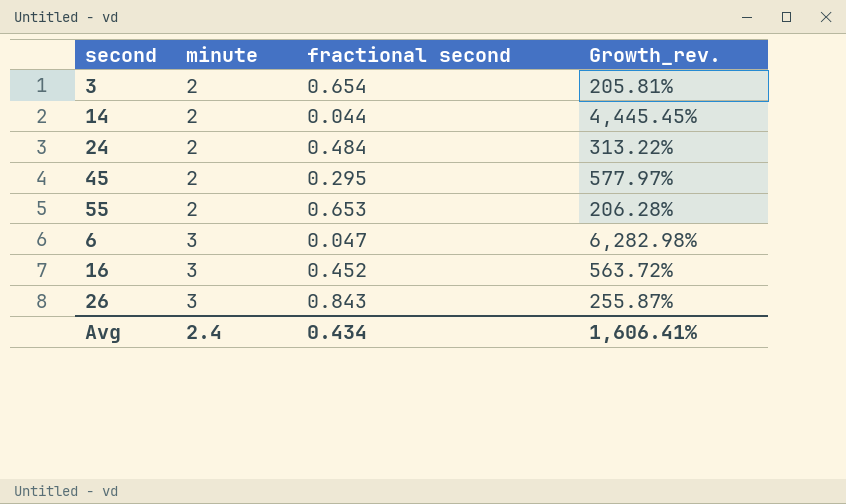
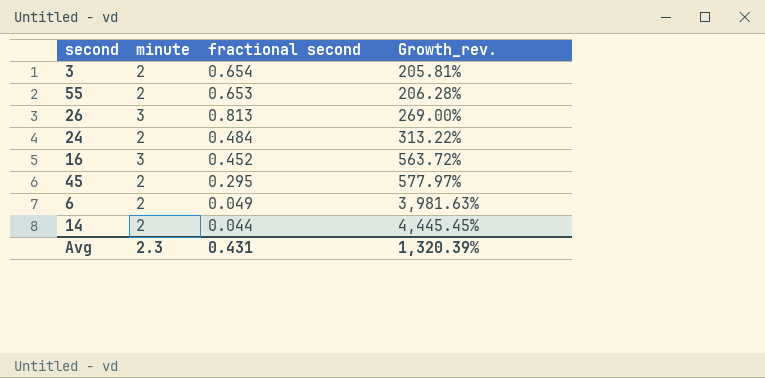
row order: minute ascending -> Growth_rev. ascending
26 | fractional second: 0.843 -> 0.813
26 | Growth_rev.: 255.87% -> 269.00%
6 | minute: 3 -> 2
6 | fractional second: 0.047 -> 0.049
6 | Growth_rev.: 6,282.98% -> 3,981.63%
Avg | minute: 2.4 -> 2.3
Avg | fractional second: 0.434 -> 0.431
Avg | Growth_rev.: 1,606.41% -> 1,320.39%

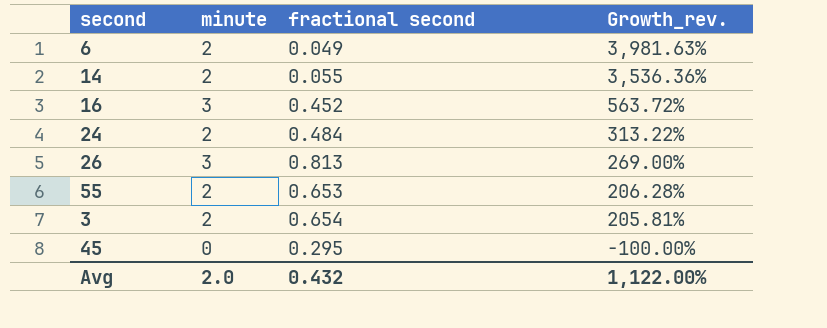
row order: Growth_rev. ascending -> Growth_rev. descending
14 | fractional second: 0.044 -> 0.055
14 | Growth_rev.: 4,445.45% -> 3,536.36%
45 | minute: 2 -> 0
45 | Growth_rev.: 577.97% -> -100.00%
Avg | minute: 2.3 -> 2.0
Avg | fractional second: 0.431 -> 0.432
Avg | Growth_rev.: 1,320.39% -> 1,122.00%

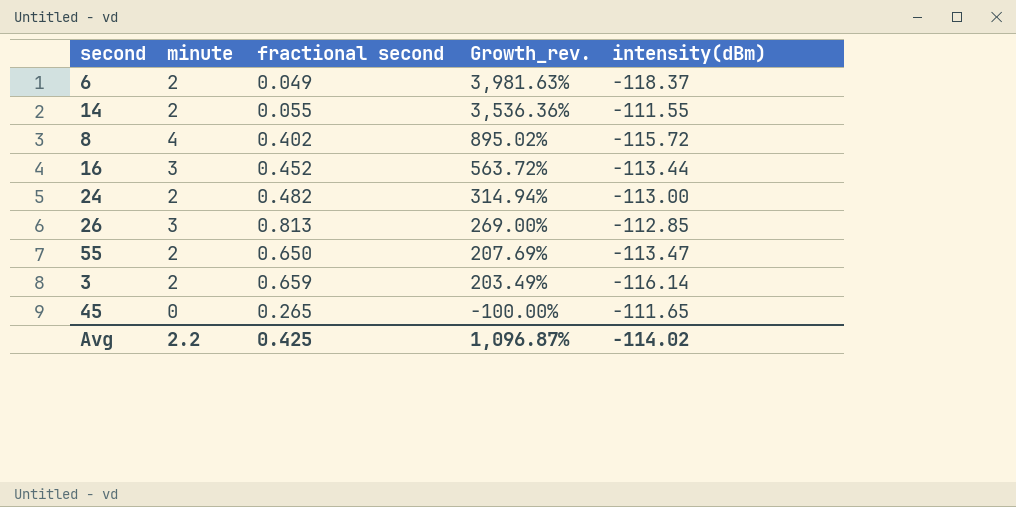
column intensity(dBm) | position: none -> 5
row 8: none -> 4 | 0.402 | 895.02% | -115.72
24 | fractional second: 0.484 -> 0.482
24 | Growth_rev.: 313.22% -> 314.94%
55 | fractional second: 0.653 -> 0.650
55 | Growth_rev.: 206.28% -> 207.69%
3 | fractional second: 0.654 -> 0.659
3 | Growth_rev.: 205.81% -> 203.49%
45 | fractional second: 0.295 -> 0.265
Avg | minute: 2.0 -> 2.2
Avg | fractional second: 0.432 -> 0.425
Avg | Growth_rev.: 1,122.00% -> 1,096.87%

